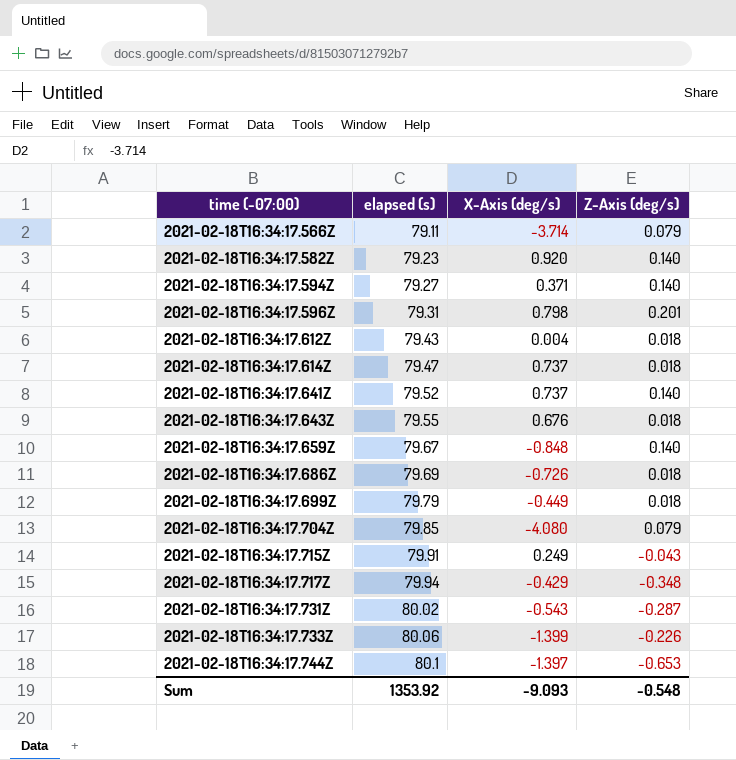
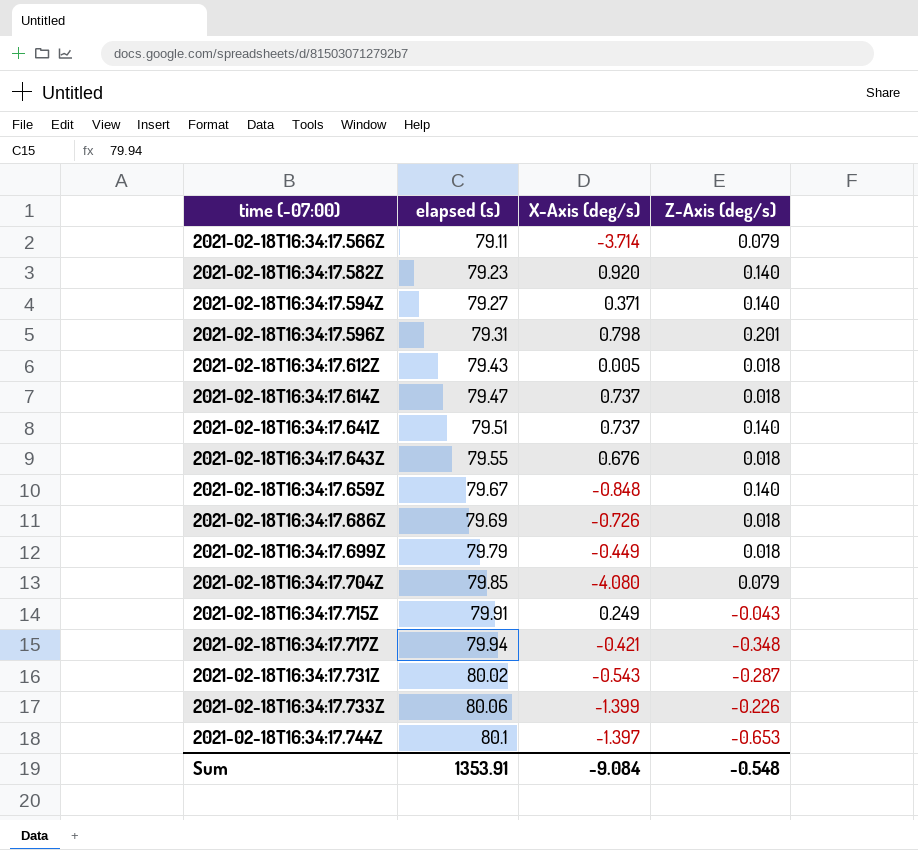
2021-02-18T16:34:17.612Z | X-Axis (deg/s): 0.004 -> 0.005
2021-02-18T16:34:17.641Z | elapsed (s): 79.52 -> 79.51
2021-02-18T16:34:17.717Z | X-Axis (deg/s): -0.429 -> -0.421
Sum | elapsed (s): 1353.92 -> 1353.91
Sum | X-Axis (deg/s): -9.093 -> -9.084

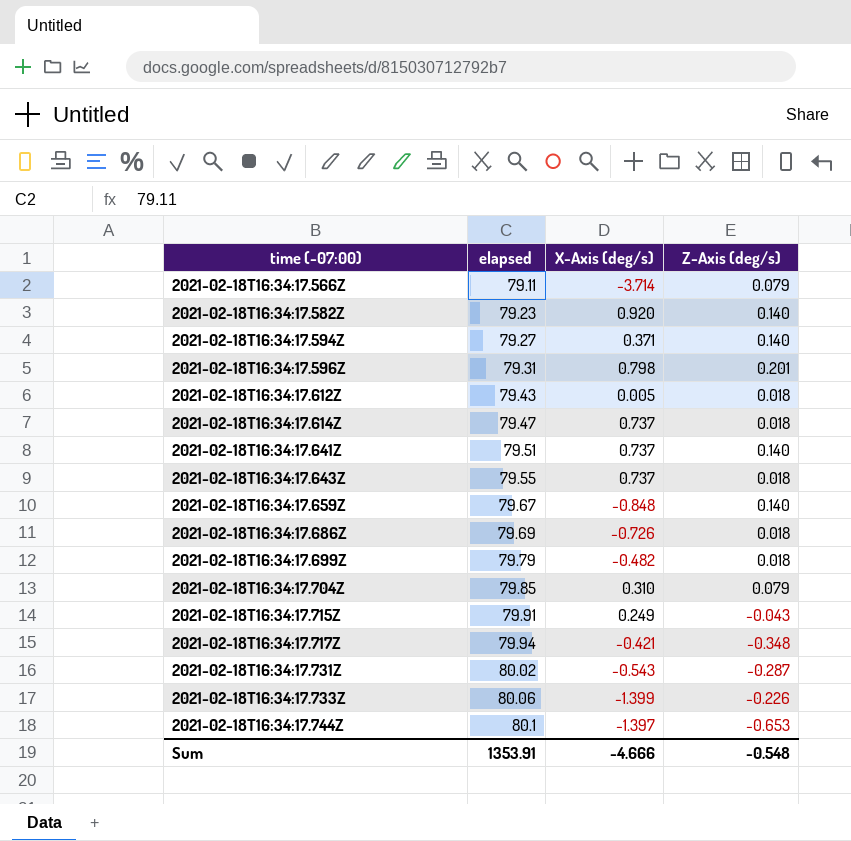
column name: elapsed (s) -> elapsed
2021-02-18T16:34:17.643Z | X-Axis (deg/s): 0.676 -> 0.737
2021-02-18T16:34:17.699Z | X-Axis (deg/s): -0.449 -> -0.482
2021-02-18T16:34:17.704Z | X-Axis (deg/s): -4.080 -> 0.310
Sum | X-Axis (deg/s): -9.084 -> -4.666

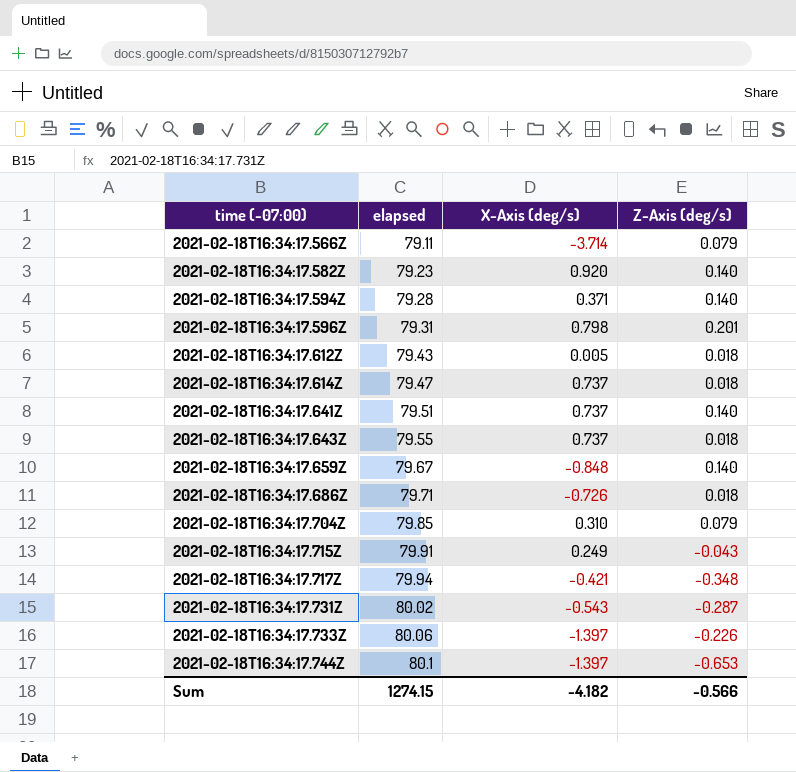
row 2021-02-18T16:34:17.699Z: 79.79 | -0.482 | 0.018 -> none
2021-02-18T16:34:17.594Z | elapsed: 79.27 -> 79.28
2021-02-18T16:34:17.686Z | elapsed: 79.69 -> 79.71
2021-02-18T16:34:17.733Z | X-Axis (deg/s): -1.399 -> -1.397
Sum | elapsed: 1353.91 -> 1274.15
Sum | X-Axis (deg/s): -4.666 -> -4.182
Sum | Z-Axis (deg/s): -0.548 -> -0.566

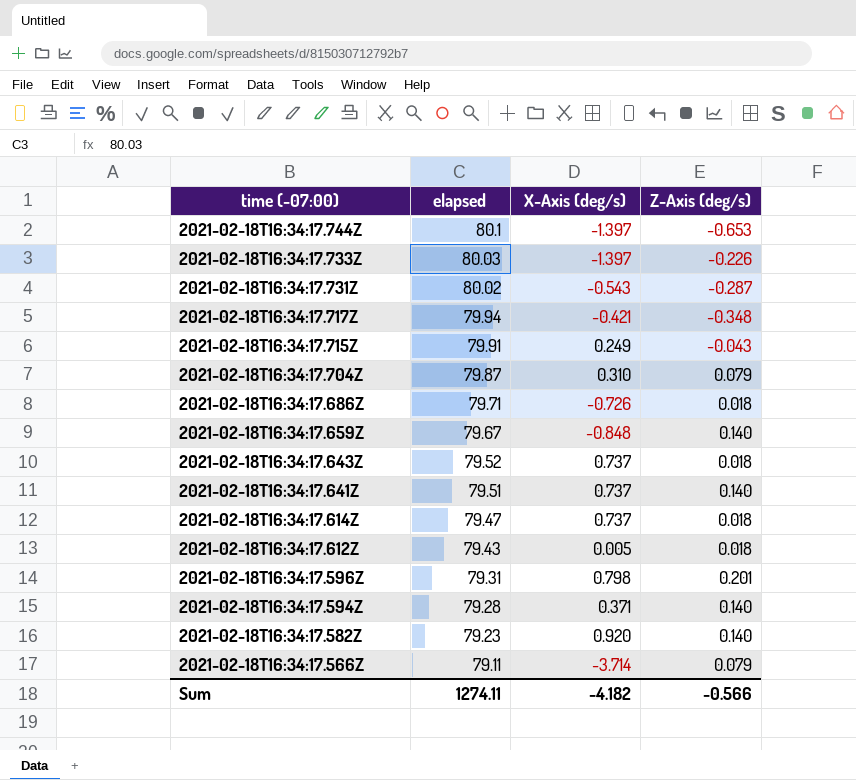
row order: time (-07:00) ascending -> time (-07:00) descending
2021-02-18T16:34:17.733Z | elapsed: 80.06 -> 80.03
2021-02-18T16:34:17.704Z | elapsed: 79.85 -> 79.87
2021-02-18T16:34:17.643Z | elapsed: 79.55 -> 79.52
Sum | elapsed: 1274.15 -> 1274.11

